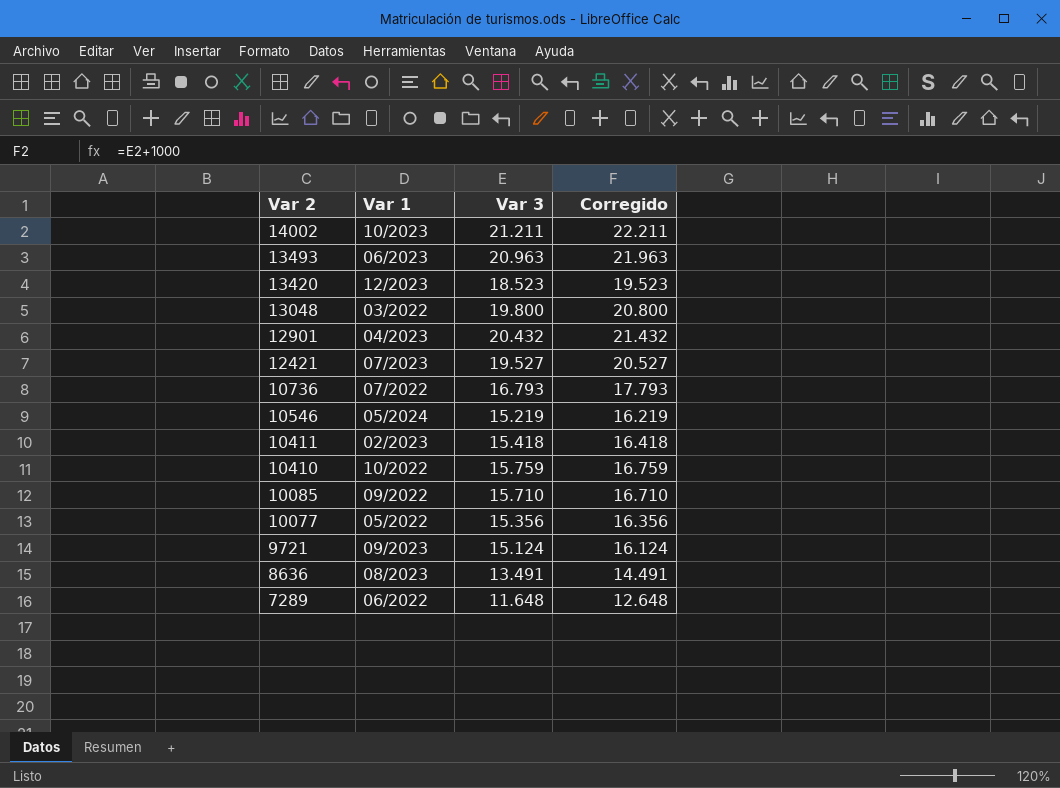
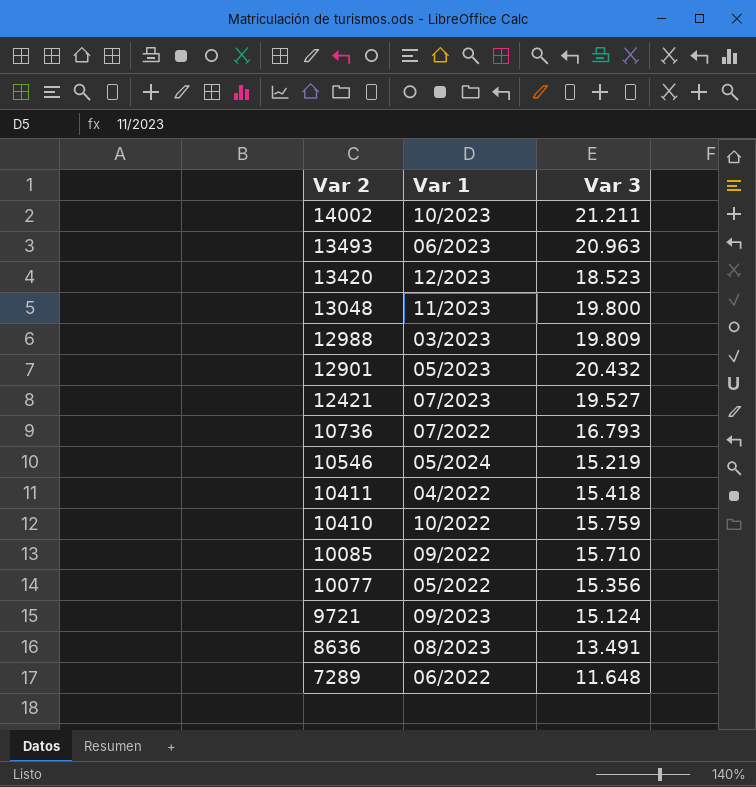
column Corregido | formula: [Var 3] + 1000 -> none
13048 | Var 1: 03/2022 -> 11/2023
row 12988: none -> 03/2023 | 19.809
12901 | Var 1: 04/2023 -> 05/2023
10411 | Var 1: 02/2023 -> 04/2022

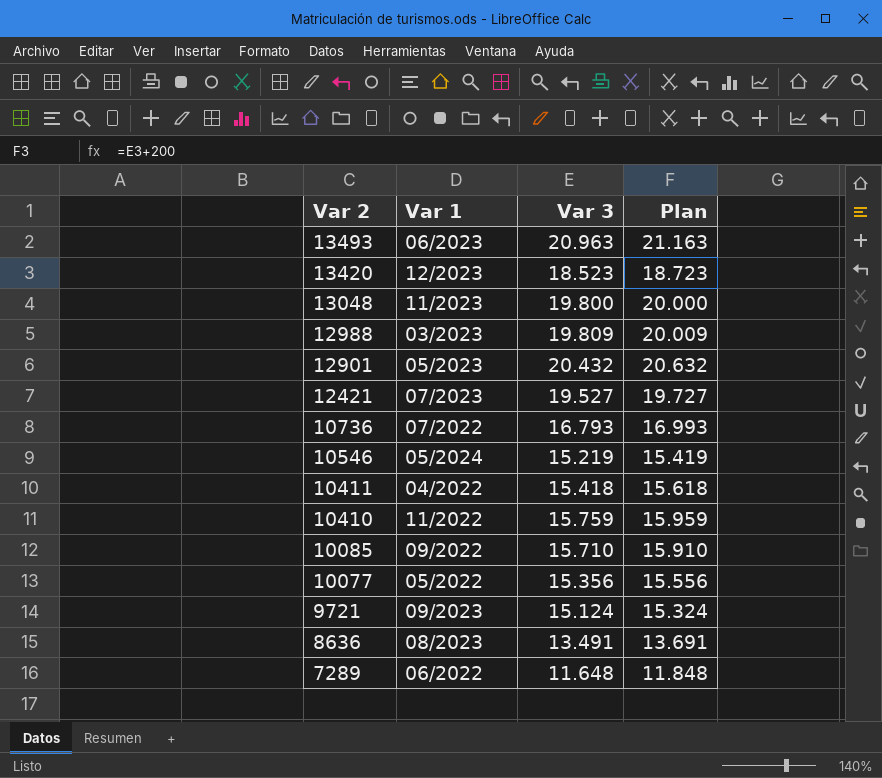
column Plan | formula: none -> [Var 3] + 200
row 14002: 10/2023 | 21.211 -> none
10410 | Var 1: 10/2022 -> 11/2022

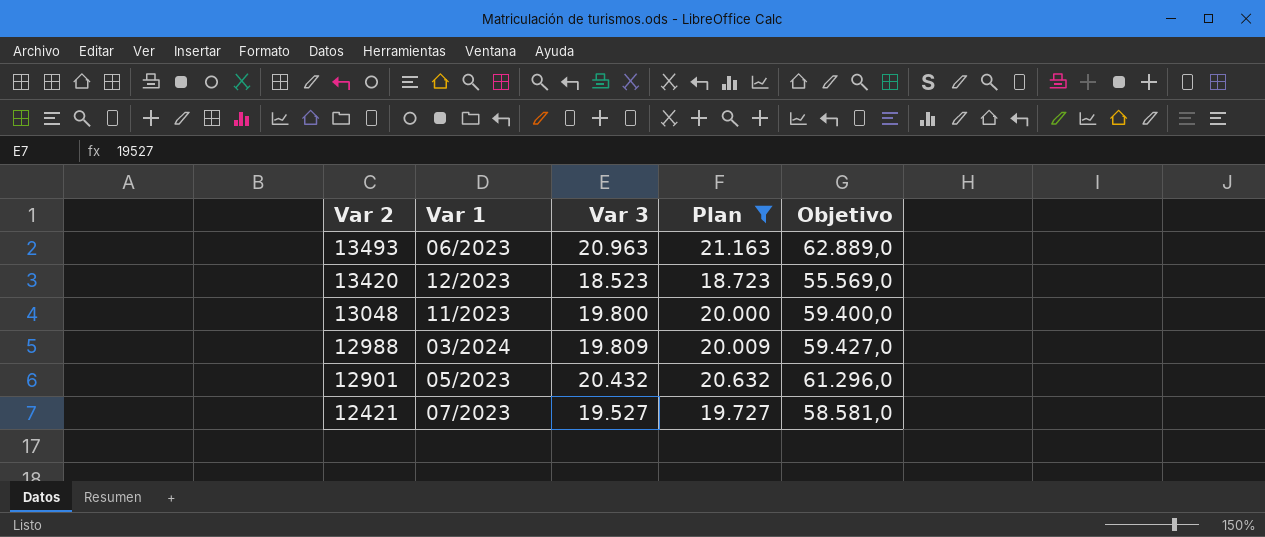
filter: none -> Plan >= 18.723
column Objetivo | formula: none -> [Var 3] * 3
12988 | Var 1: 03/2023 -> 03/2024

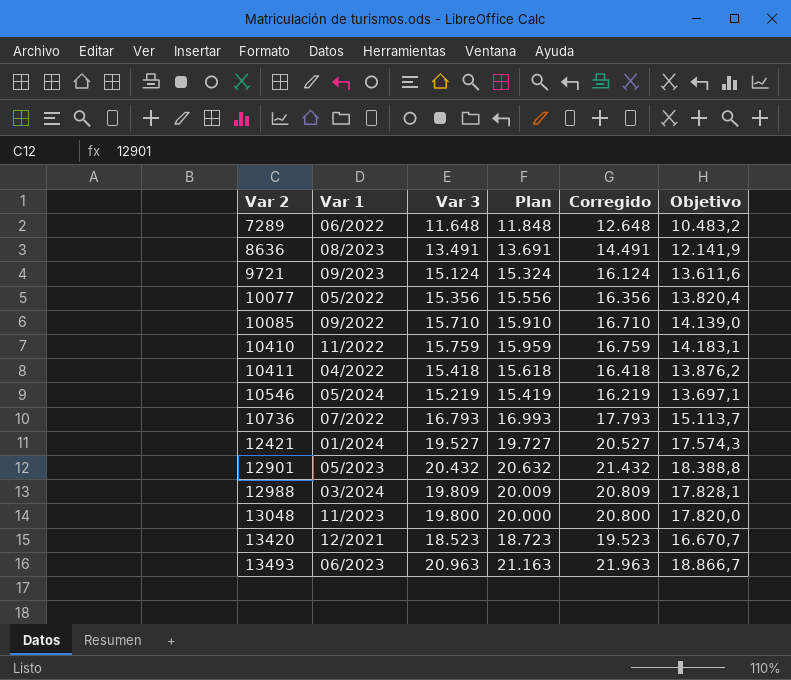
filter: Plan >= 18.723 -> none
row order: Var 2 descending -> Var 2 ascending
column Corregido | formula: none -> [Var 3] + 1000
column Objetivo | formula: [Var 3] * 3 -> [Var 3] * 0,9
12421 | Var 1: 07/2023 -> 01/2024
13420 | Var 1: 12/2023 -> 12/2021

